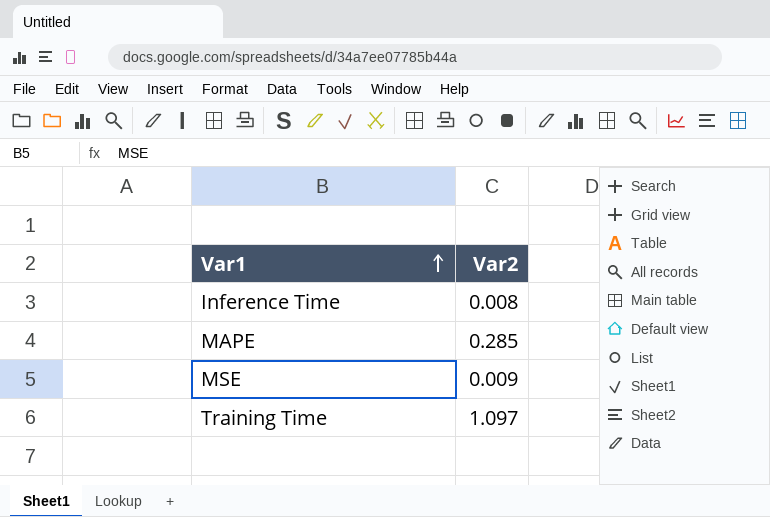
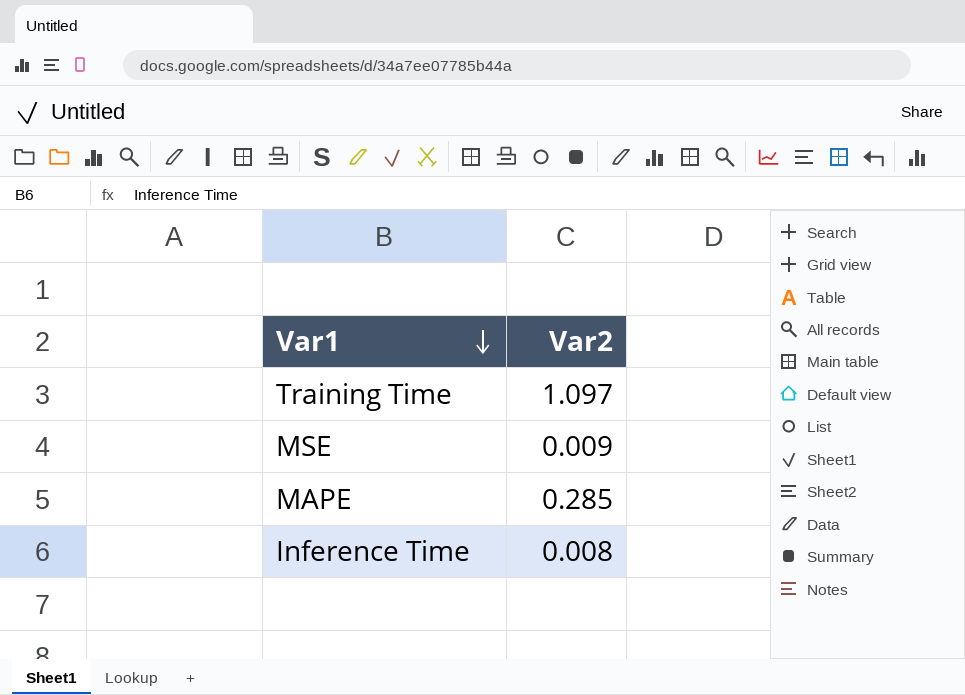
row order: Var1 ascending -> Var1 descending

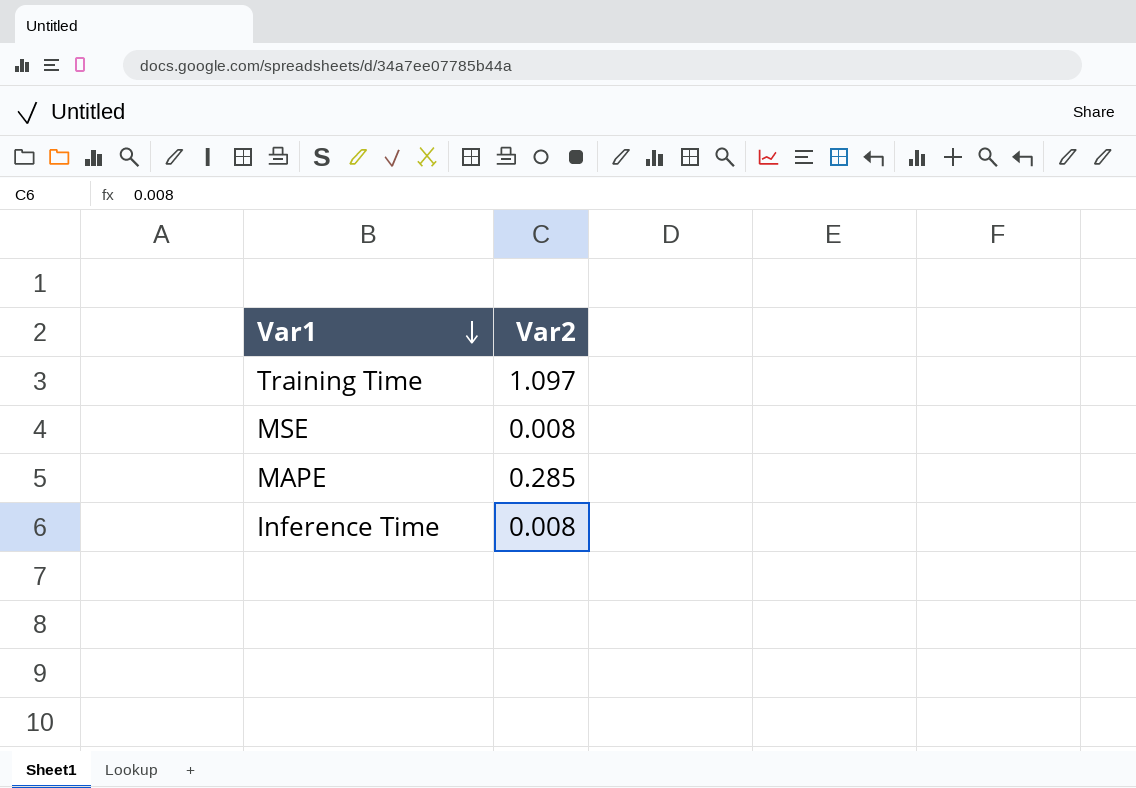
MSE | Var2: 0.009 -> 0.008

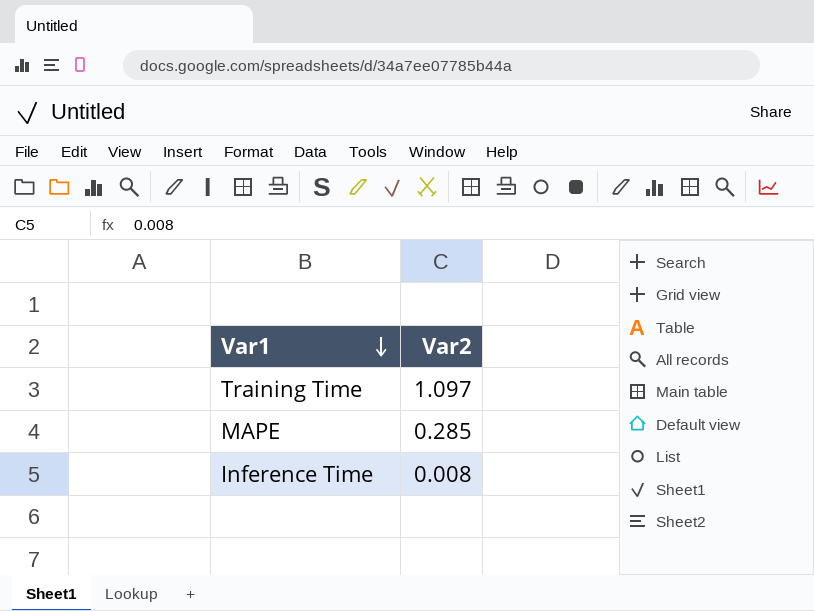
row MSE: 0.008 -> none

